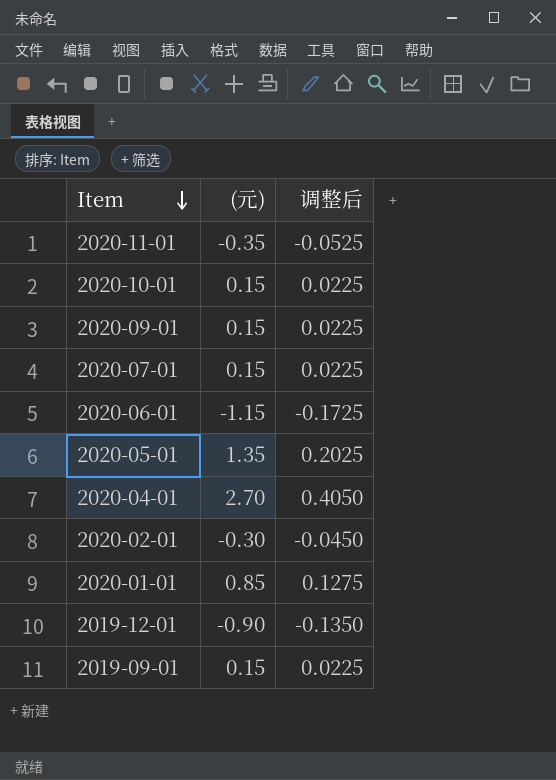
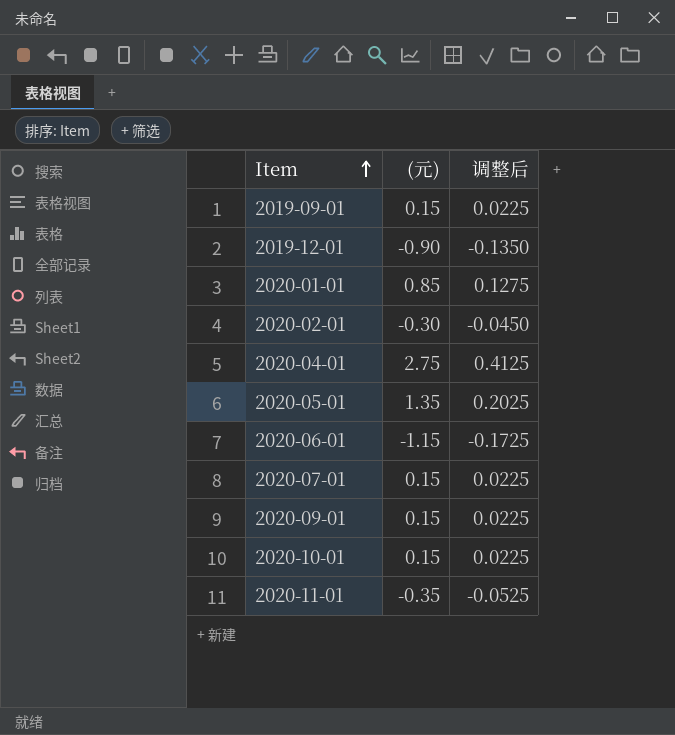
row order: Item descending -> Item ascending
2020-04-01 | (元): 2.70 -> 2.75
2020-04-01 | 调整后: 0.4050 -> 0.4125

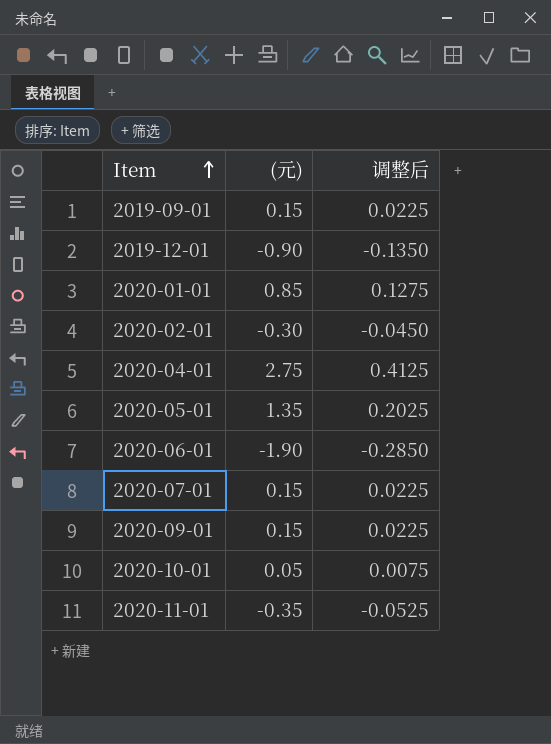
2020-06-01 | (元): -1.15 -> -1.90
2020-06-01 | 调整后: -0.1725 -> -0.2850
2020-10-01 | (元): 0.15 -> 0.05
2020-10-01 | 调整后: 0.0225 -> 0.0075

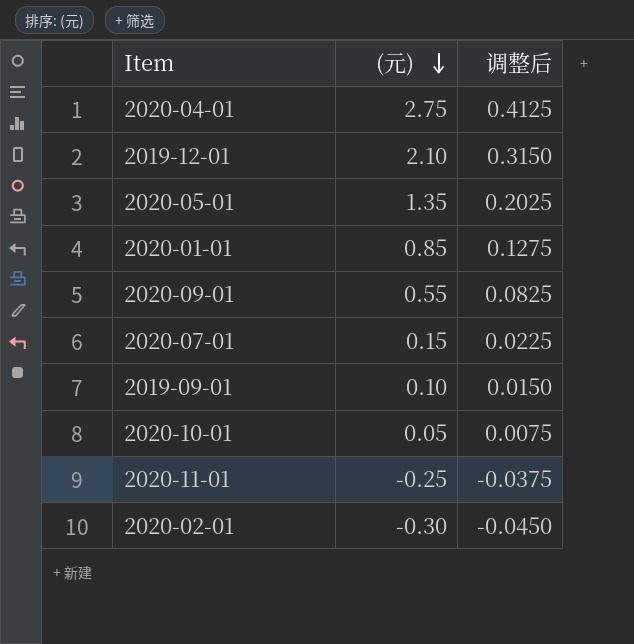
row order: Item ascending -> (元) descending
row 2020-06-01: -1.90 | -0.2850 -> none
2019-12-01 | (元): -0.90 -> 2.10
2019-12-01 | 调整后: -0.1350 -> 0.3150
2020-09-01 | (元): 0.15 -> 0.55
2020-09-01 | 调整后: 0.0225 -> 0.0825
2019-09-01 | (元): 0.15 -> 0.10
2019-09-01 | 调整后: 0.0225 -> 0.0150
2020-11-01 | (元): -0.35 -> -0.25
2020-11-01 | 调整后: -0.0525 -> -0.0375

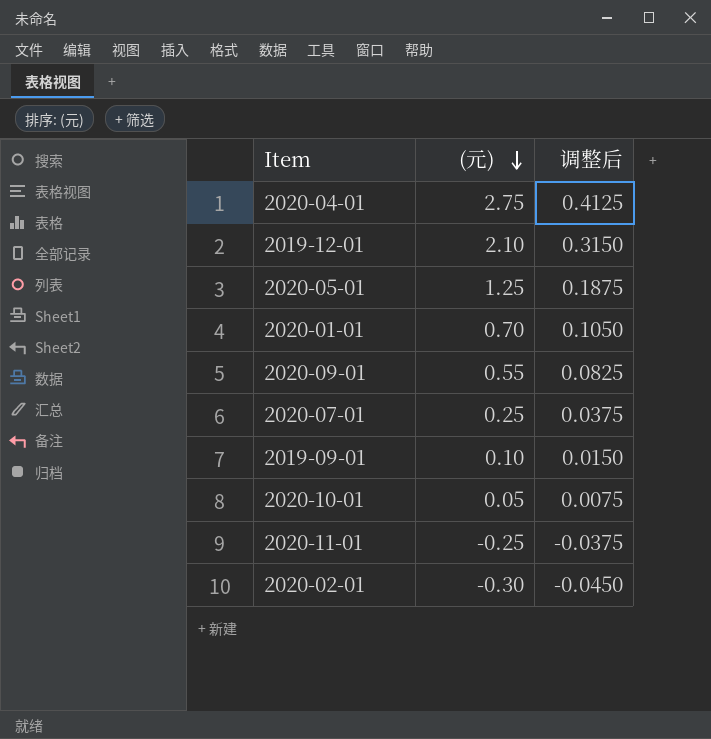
2020-05-01 | (元): 1.35 -> 1.25
2020-05-01 | 调整后: 0.2025 -> 0.1875
2020-01-01 | (元): 0.85 -> 0.70
2020-01-01 | 调整后: 0.1275 -> 0.1050
2020-07-01 | (元): 0.15 -> 0.25
2020-07-01 | 调整后: 0.0225 -> 0.0375

